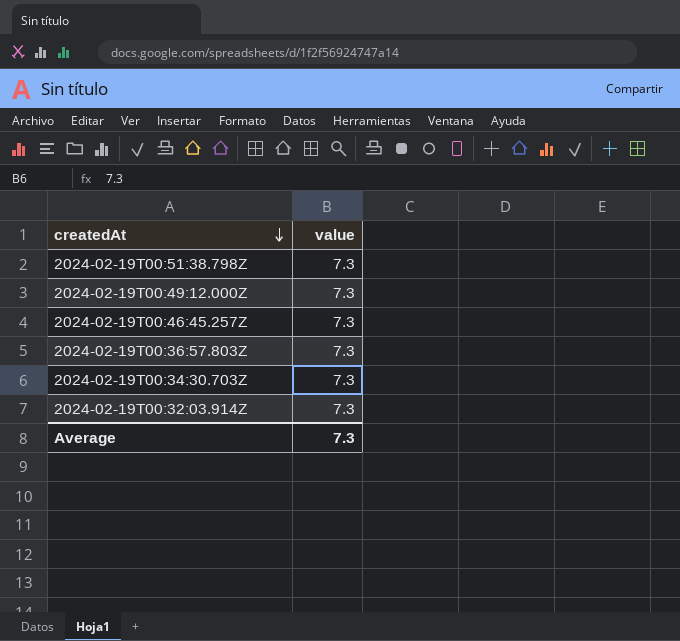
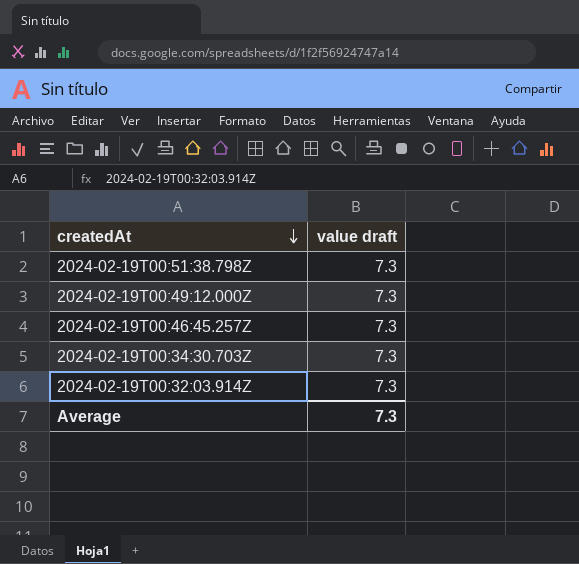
column name: value -> value draft
row 2024-02-19T00:36:57.803Z: 7.3 -> none

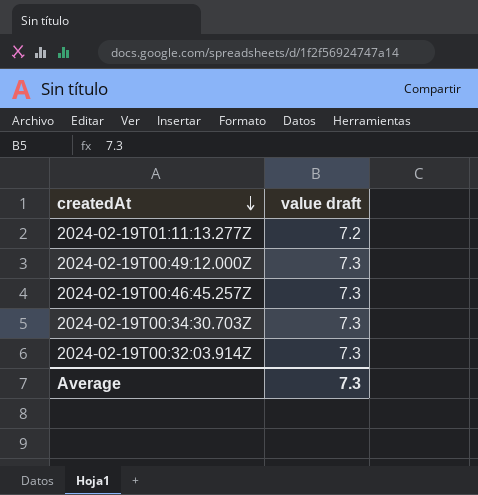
row 2024-02-19T00:51:38.798Z: 7.3 -> none
row 2024-02-19T01:11:13.277Z: none -> 7.2

